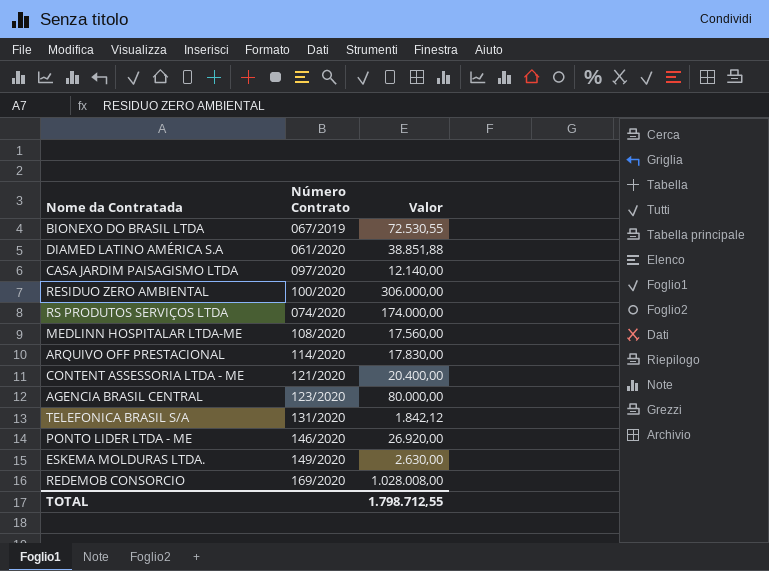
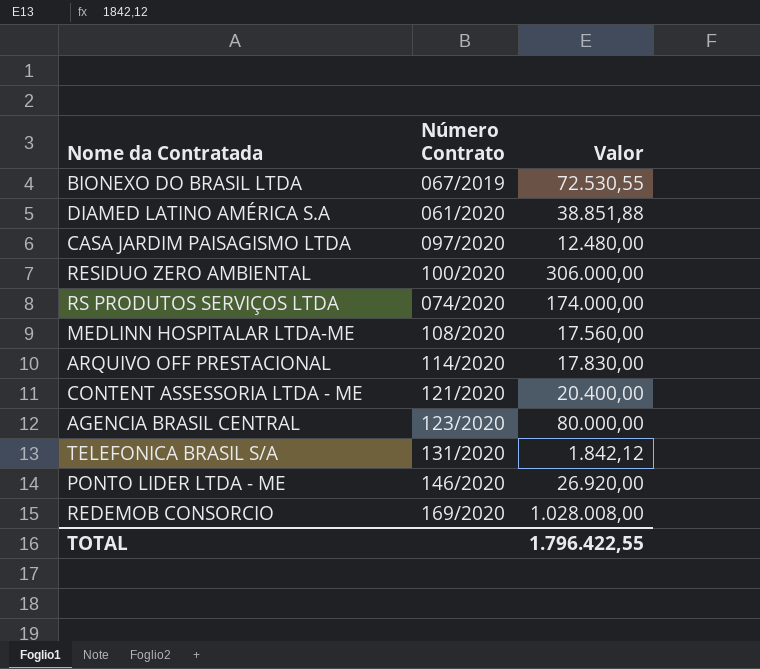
row ESKEMA MOLDURAS LTDA.: 149/2020 | 2.630,00 -> none
CASA JARDIM PAISAGISMO LTDA | Valor: 12.140,00 -> 12.480,00
TOTAL | Valor: 1.798.712,55 -> 1.796.422,55

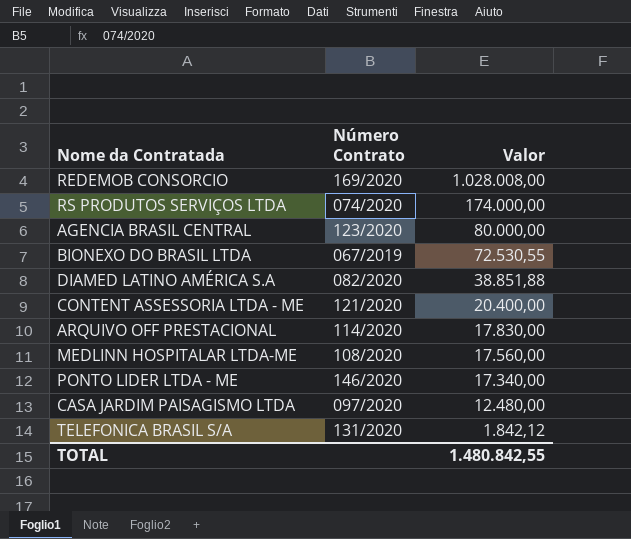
row order: none -> Valor descending
row RESIDUO ZERO AMBIENTAL: 100/2020 | 306.000,00 -> none
DIAMED LATINO AMÉRICA S.A | Número Contrato: 061/2020 -> 082/2020
PONTO LIDER LTDA - ME | Valor: 26.920,00 -> 17.340,00
TOTAL | Valor: 1.796.422,55 -> 1.480.842,55

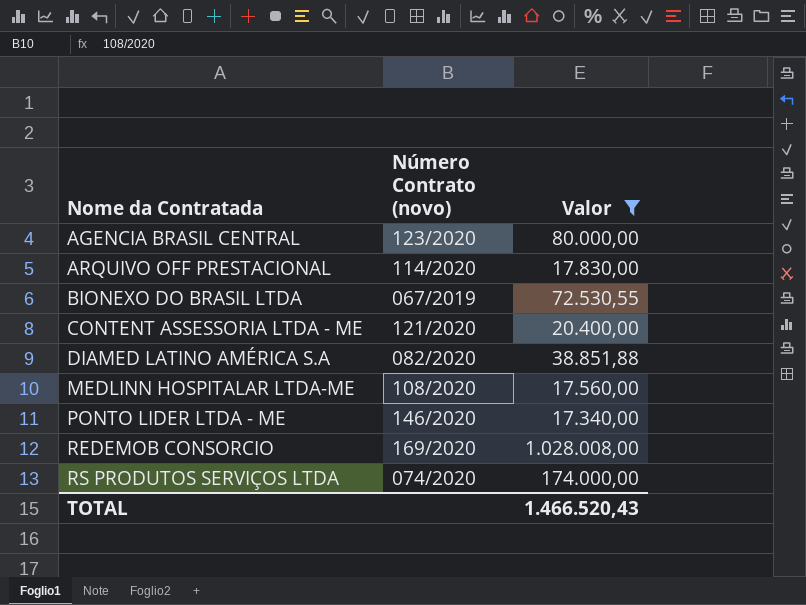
filter: none -> Valor >= 17.340,00
row order: Valor descending -> Nome da Contratada ascending
column name: Número Contrato -> Número Contrato (novo)
TOTAL | Valor: 1.480.842,55 -> 1.466.520,43

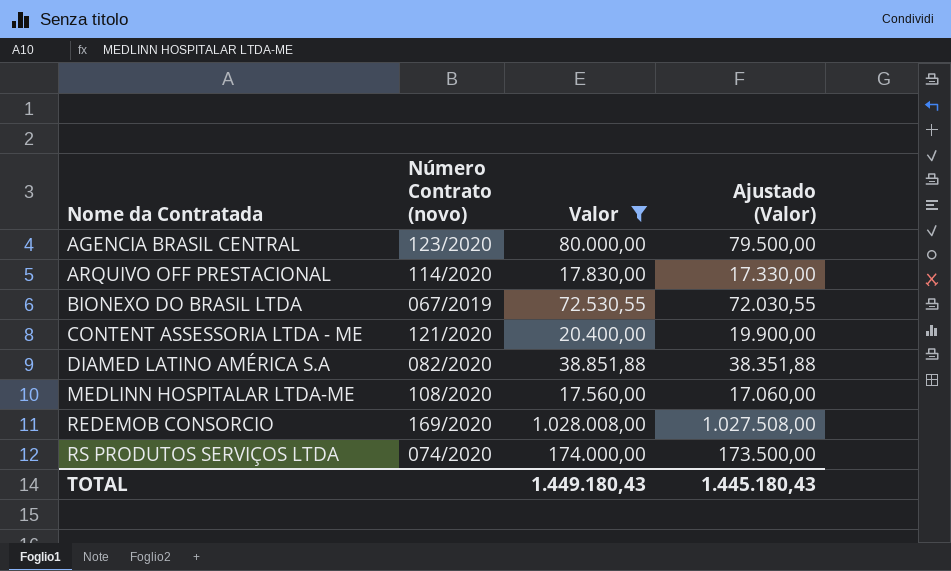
column Ajustado (Valor) | formula: none -> [Valor] - 500
row PONTO LIDER LTDA - ME: 146/2020 | 17.340,00 -> none
TOTAL | Valor: 1.466.520,43 -> 1.449.180,43

